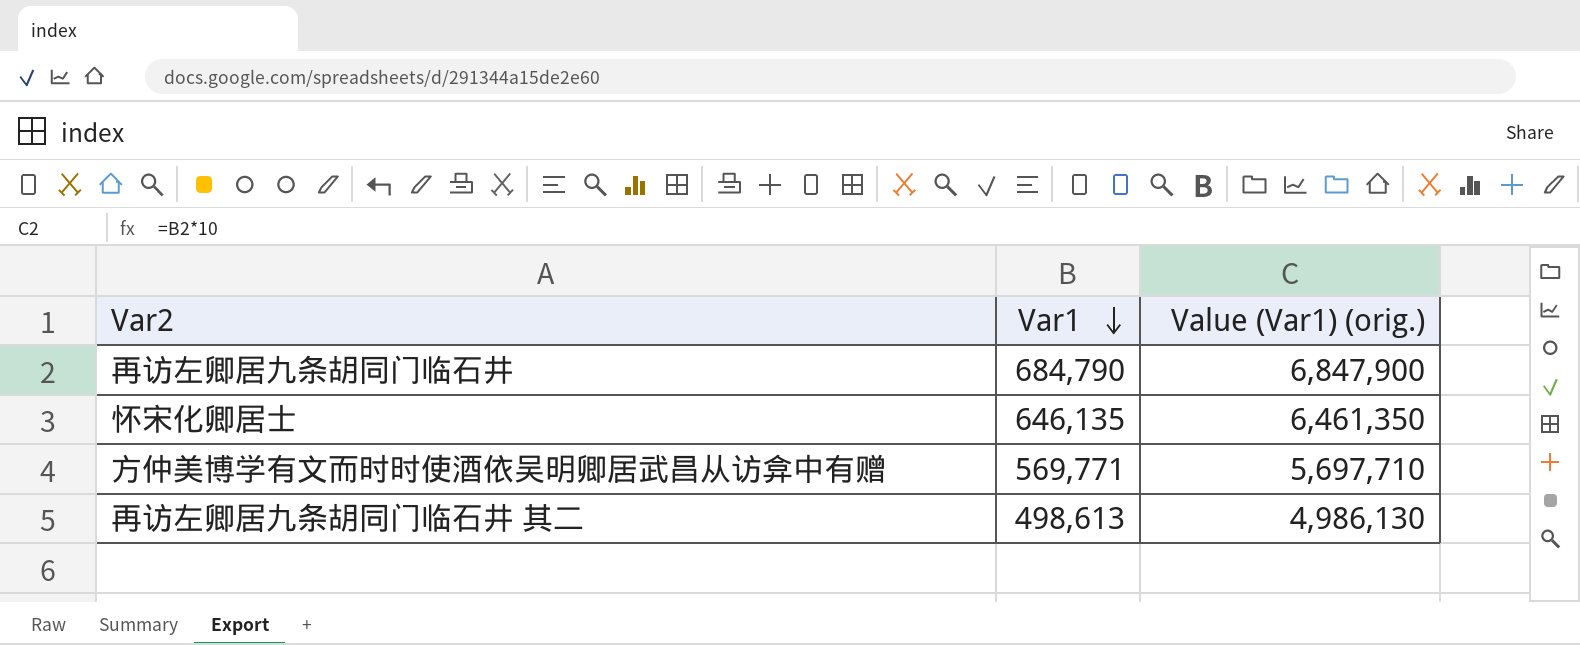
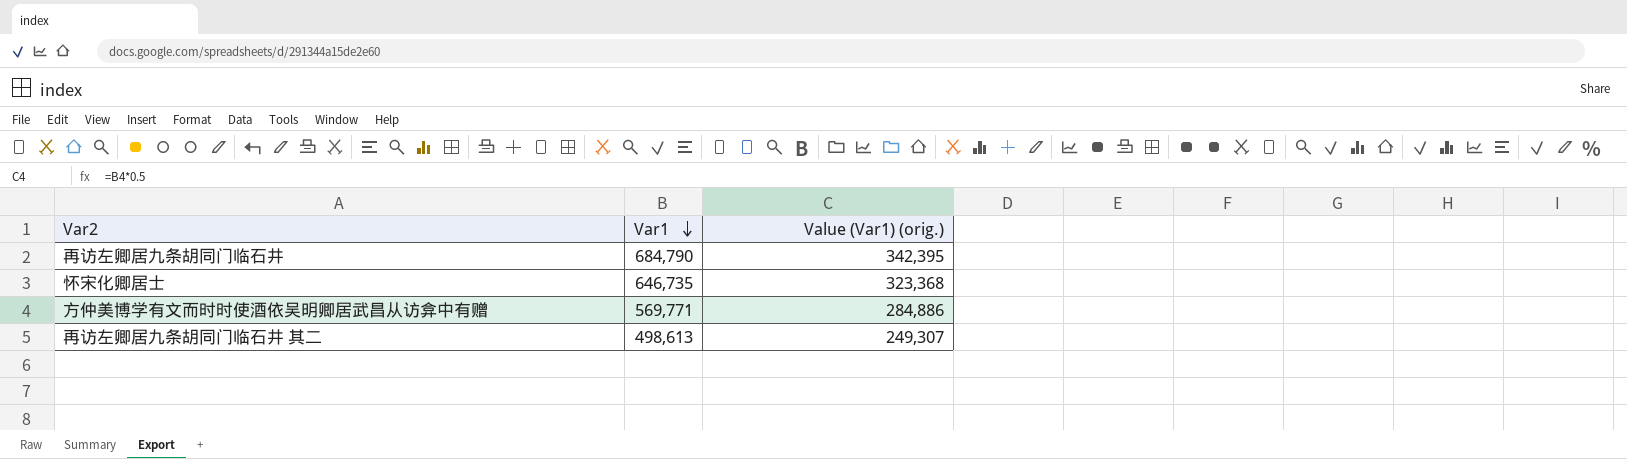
column Value (Var1) (orig.) | formula: [Var1] * 10 -> [Var1] * 0.5
怀宋化卿居士 | Var1: 646,135 -> 646,735

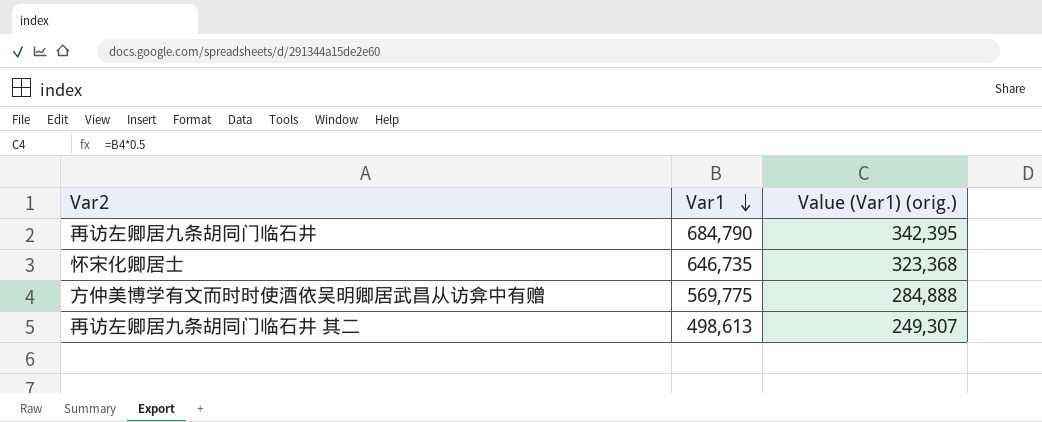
方仲美博学有文而时时使酒依吴明卿居武昌从访弇中有赠 | Var1: 569,771 -> 569,775
方仲美博学有文而时时使酒依吴明卿居武昌从访弇中有赠 | Value (Var1) (orig.): 284,886 -> 284,888

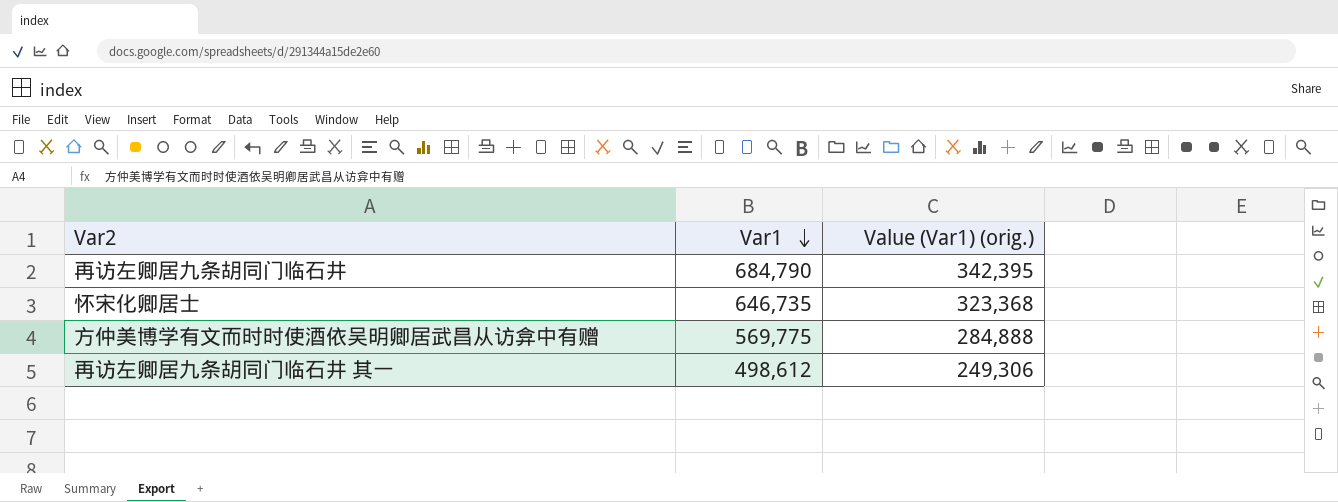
row 再访左卿居九条胡同门临石井 其二: 498,613 | 249,307 -> none
row 再访左卿居九条胡同门临石井 其一: none -> 498,612 | 249,306

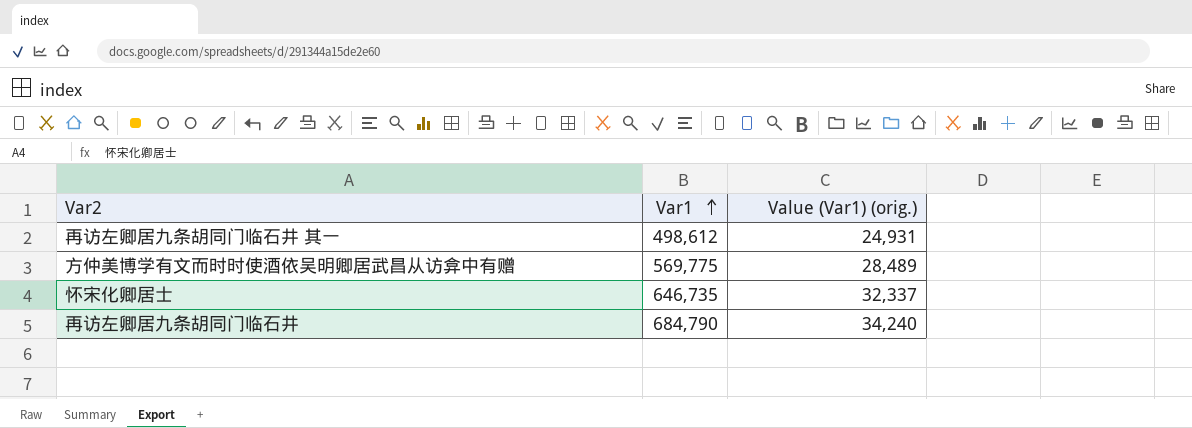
row order: Var1 descending -> Var1 ascending
column Value (Var1) (orig.) | formula: [Var1] * 0.5 -> [Var1] * 0.05

